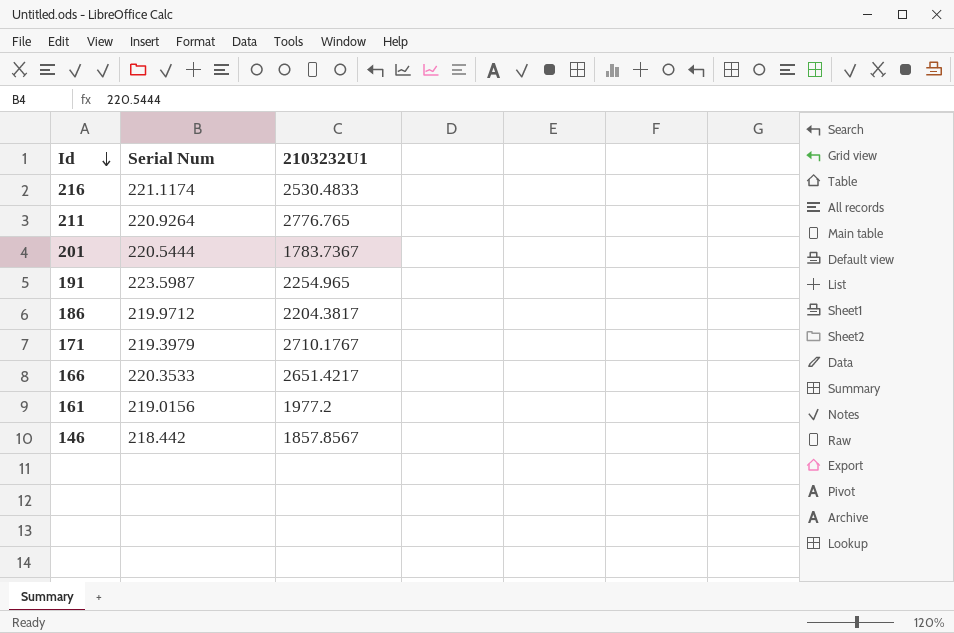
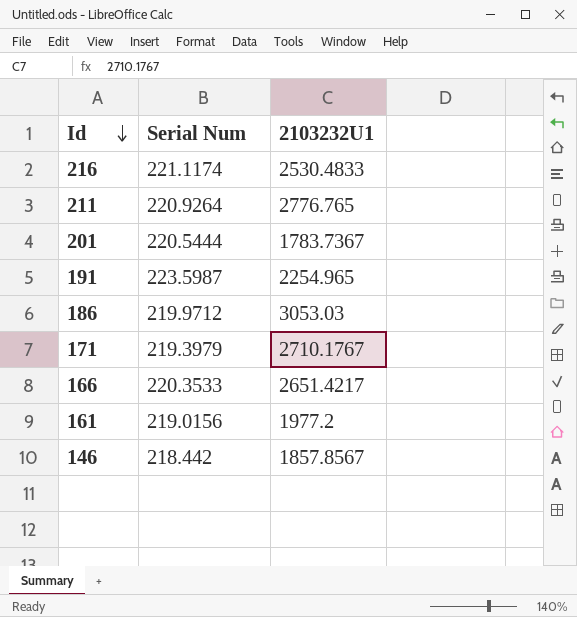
186 | 2103232U1: 2204.3817 -> 3053.03

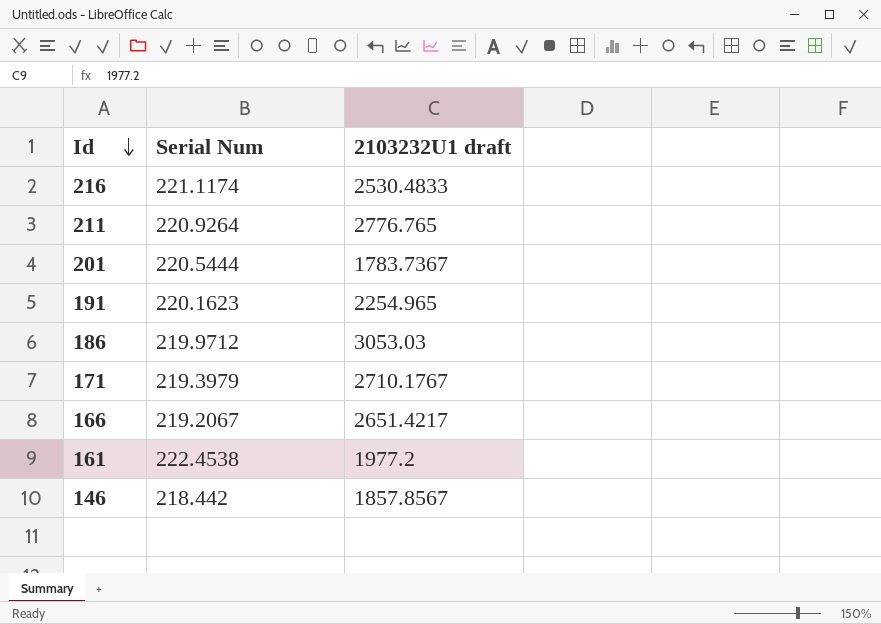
column name: 2103232U1 -> 2103232U1 draft
191 | Serial Num: 223.5987 -> 220.1623
166 | Serial Num: 220.3533 -> 219.2067
161 | Serial Num: 219.0156 -> 222.4538

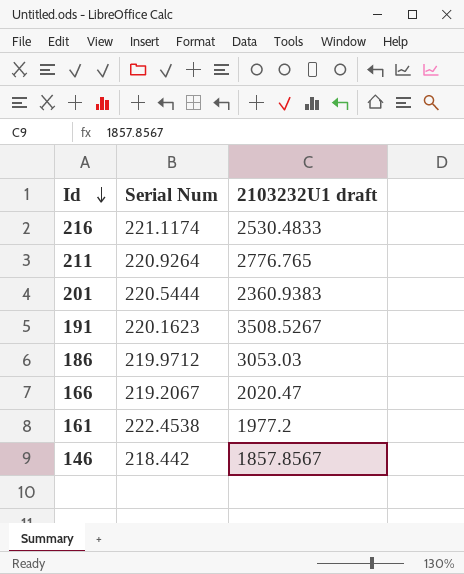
row 171: 219.3979 | 2710.1767 -> none
201 | 2103232U1 draft: 1783.7367 -> 2360.9383
191 | 2103232U1 draft: 2254.965 -> 3508.5267
166 | 2103232U1 draft: 2651.4217 -> 2020.47

